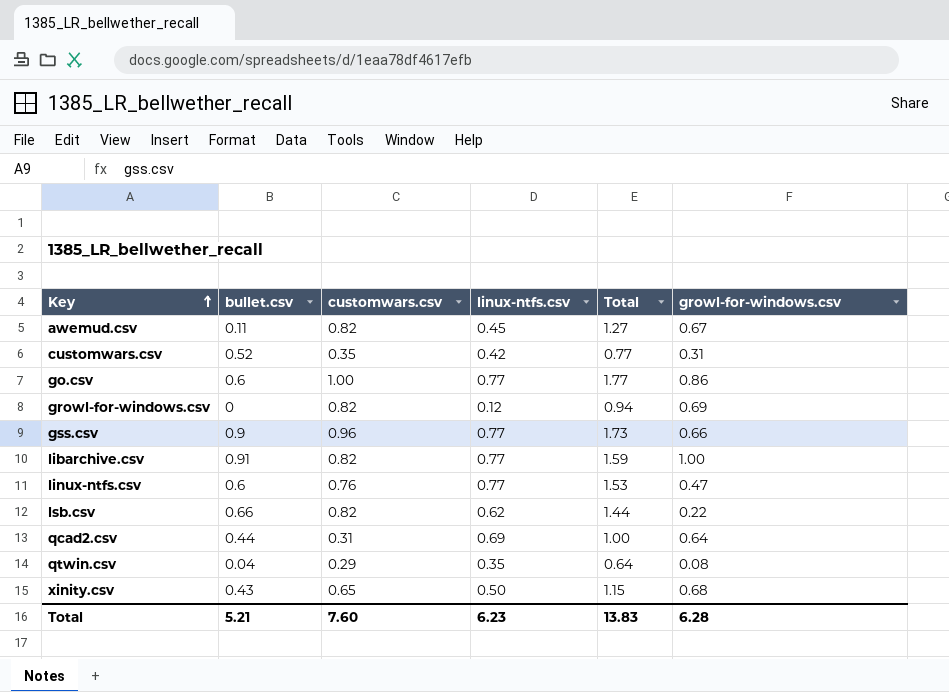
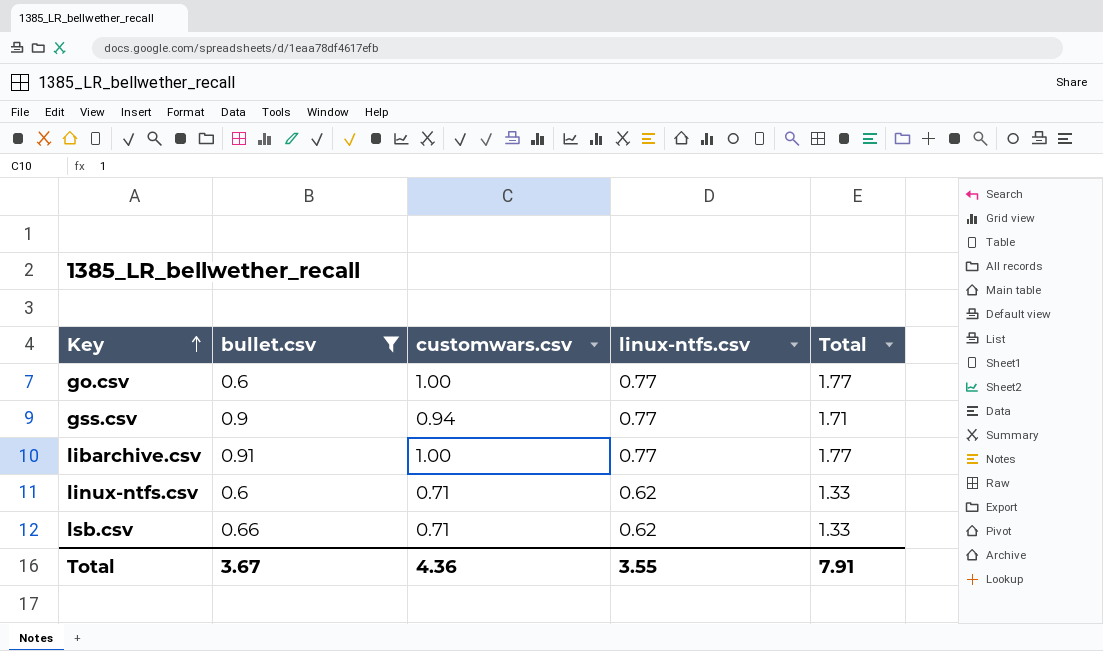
filter: none -> bullet.csv >= 0.6
column growl-for-windows.csv | position: 6 -> none
gss.csv | customwars.csv: 0.96 -> 0.94
gss.csv | Total: 1.73 -> 1.71
libarchive.csv | customwars.csv: 0.82 -> 1.00
libarchive.csv | Total: 1.59 -> 1.77
linux-ntfs.csv | customwars.csv: 0.76 -> 0.71
linux-ntfs.csv | linux-ntfs.csv: 0.77 -> 0.62
linux-ntfs.csv | Total: 1.53 -> 1.33
lsb.csv | customwars.csv: 0.82 -> 0.71
lsb.csv | Total: 1.44 -> 1.33
Total | bullet.csv: 5.21 -> 3.67
Total | customwars.csv: 7.60 -> 4.36
Total | linux-ntfs.csv: 6.23 -> 3.55
Total | Total: 13.83 -> 7.91

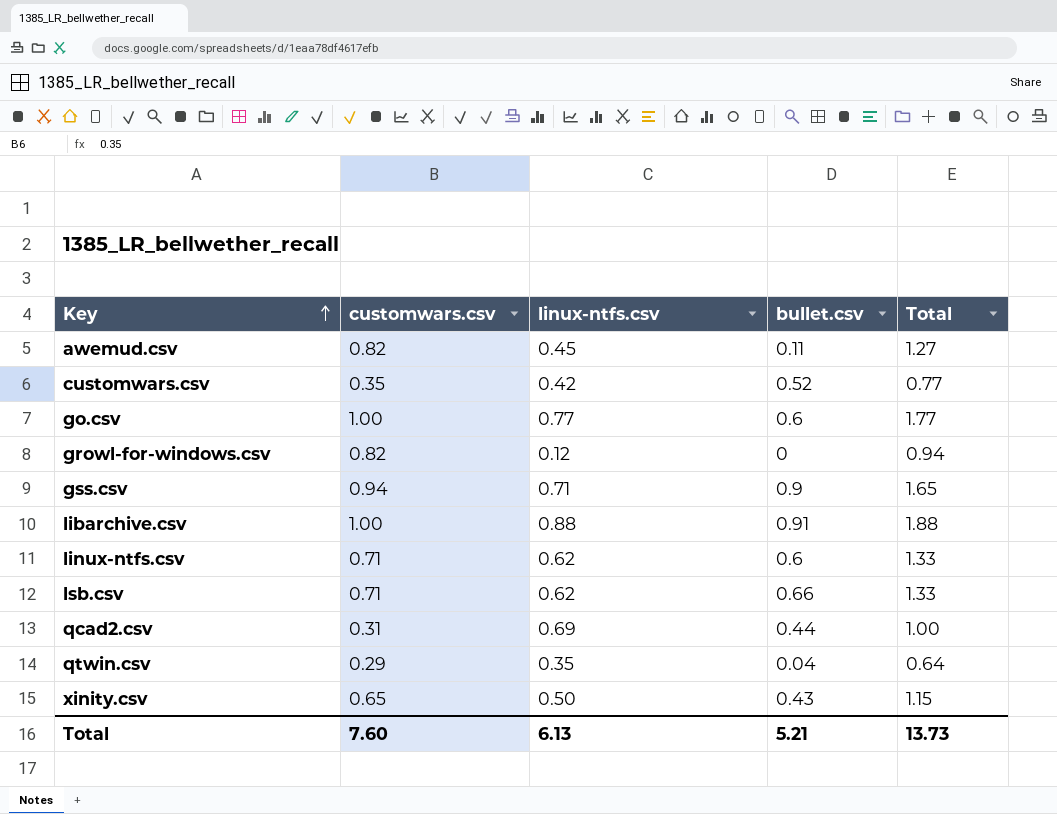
filter: bullet.csv >= 0.6 -> none
column bullet.csv | position: 2 -> 4
gss.csv | linux-ntfs.csv: 0.77 -> 0.71
gss.csv | Total: 1.71 -> 1.65
libarchive.csv | linux-ntfs.csv: 0.77 -> 0.88
libarchive.csv | Total: 1.77 -> 1.88
Total | customwars.csv: 4.36 -> 7.60
Total | linux-ntfs.csv: 3.55 -> 6.13
Total | bullet.csv: 3.67 -> 5.21
Total | Total: 7.91 -> 13.73

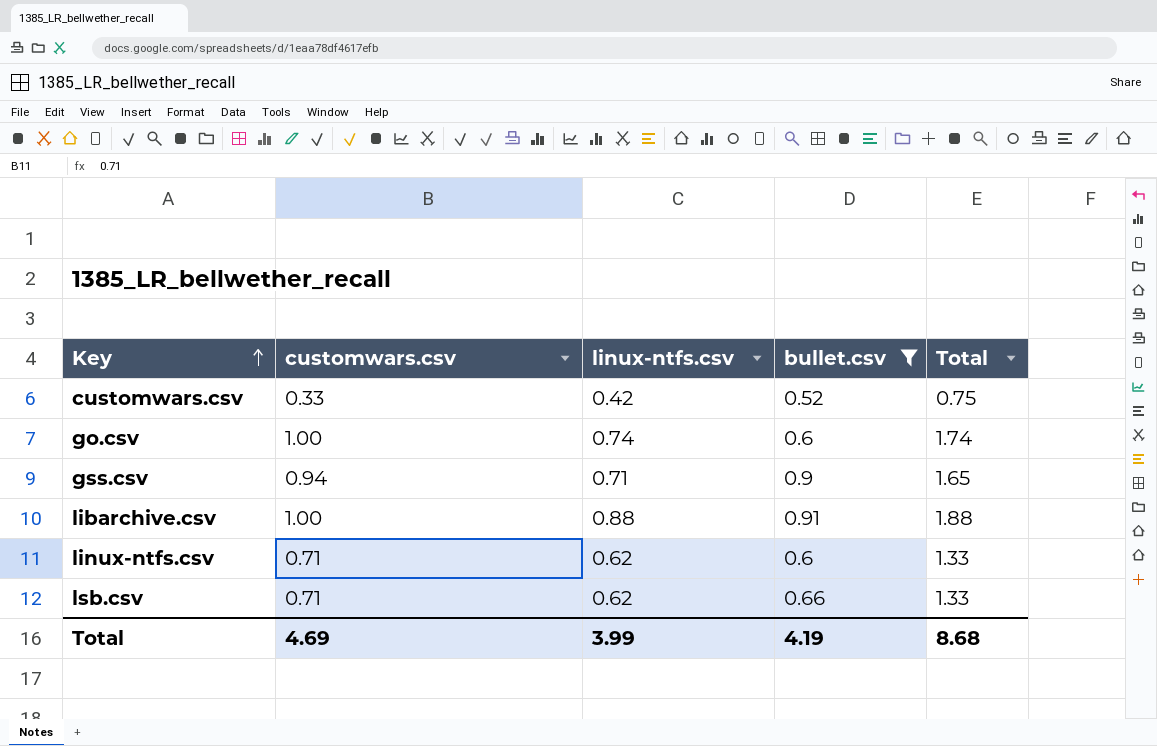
filter: none -> bullet.csv >= 0.52
customwars.csv | customwars.csv: 0.35 -> 0.33
customwars.csv | Total: 0.77 -> 0.75
go.csv | linux-ntfs.csv: 0.77 -> 0.74
go.csv | Total: 1.77 -> 1.74
Total | customwars.csv: 7.60 -> 4.69
Total | linux-ntfs.csv: 6.13 -> 3.99
Total | bullet.csv: 5.21 -> 4.19
Total | Total: 13.73 -> 8.68

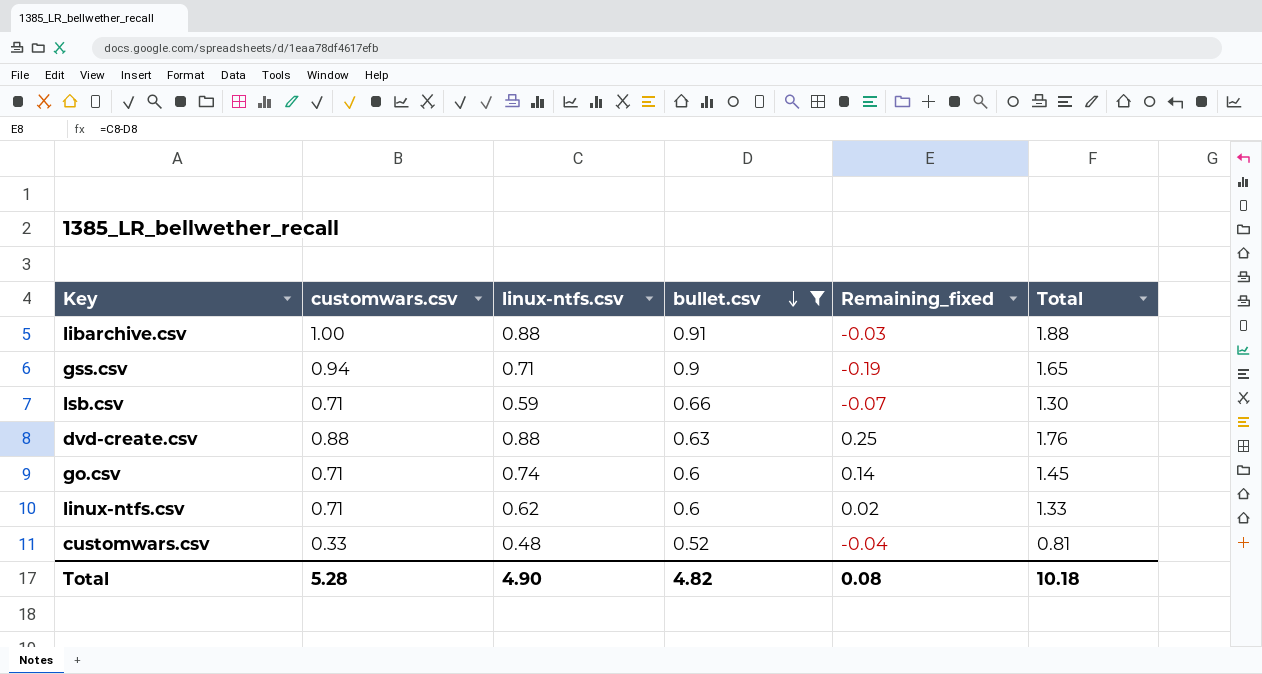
row order: Key ascending -> bullet.csv descending
column Remaining_fixed | formula: none -> [linux-ntfs.csv] - [bullet.csv]
lsb.csv | linux-ntfs.csv: 0.62 -> 0.59
lsb.csv | Total: 1.33 -> 1.30
row dvd-create.csv: none -> 0.88 | 0.88 | 0.63 | 0.25 | 1.76
go.csv | customwars.csv: 1.00 -> 0.71
go.csv | Total: 1.74 -> 1.45
customwars.csv | linux-ntfs.csv: 0.42 -> 0.48
customwars.csv | Total: 0.75 -> 0.81
Total | customwars.csv: 4.69 -> 5.28
Total | linux-ntfs.csv: 3.99 -> 4.90
Total | bullet.csv: 4.19 -> 4.82
Total | Total: 8.68 -> 10.18

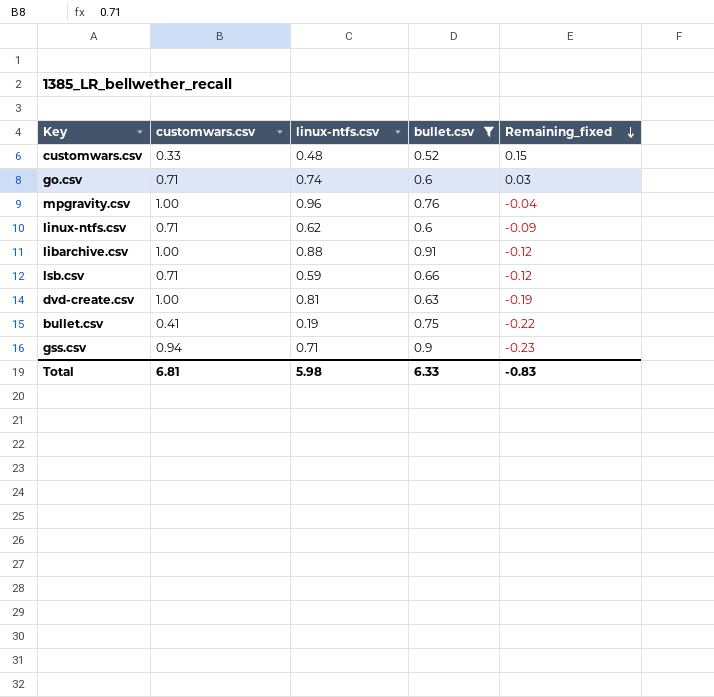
row order: bullet.csv descending -> Remaining_fixed descending
column Total | formula: [customwars.csv] + [linux-ntfs.csv] -> none
column Remaining_fixed | formula: [linux-ntfs.csv] - [bullet.csv] -> [linux-ntfs.csv] - [customwars.csv]
row mpgravity.csv: none -> 1.00 | 0.96 | 0.76 | -0.04
dvd-create.csv | customwars.csv: 0.88 -> 1.00
dvd-create.csv | linux-ntfs.csv: 0.88 -> 0.81
row bullet.csv: none -> 0.41 | 0.19 | 0.75 | -0.22
Total | customwars.csv: 5.28 -> 6.81
Total | linux-ntfs.csv: 4.90 -> 5.98
Total | bullet.csv: 4.82 -> 6.33
Total | Remaining_fixed: 0.08 -> -0.83

